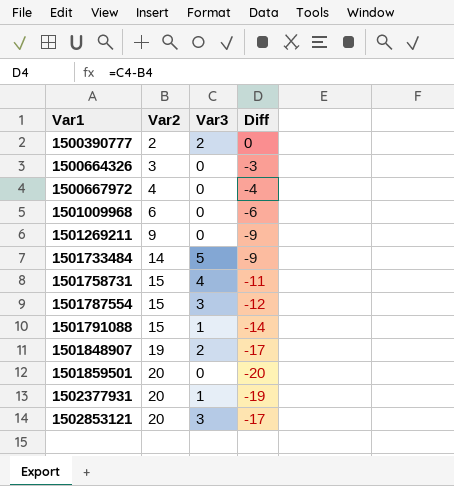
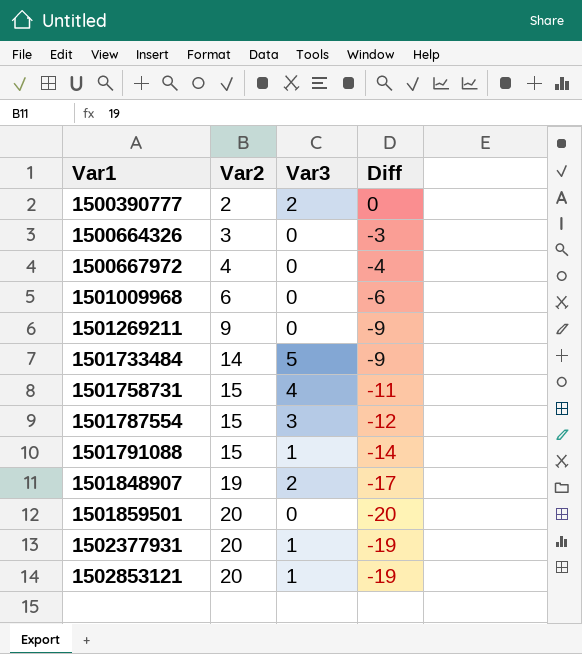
1502853121 | Var3: 3 -> 1
1502853121 | Diff: -17 -> -19

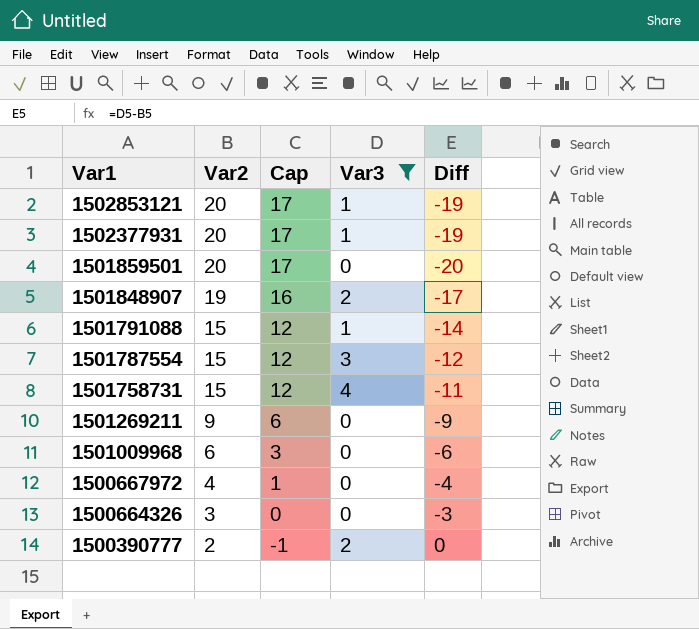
filter: none -> Var3 != 5
row order: Var1 ascending -> Var1 descending
column Cap | formula: none -> [Var2] - 3

